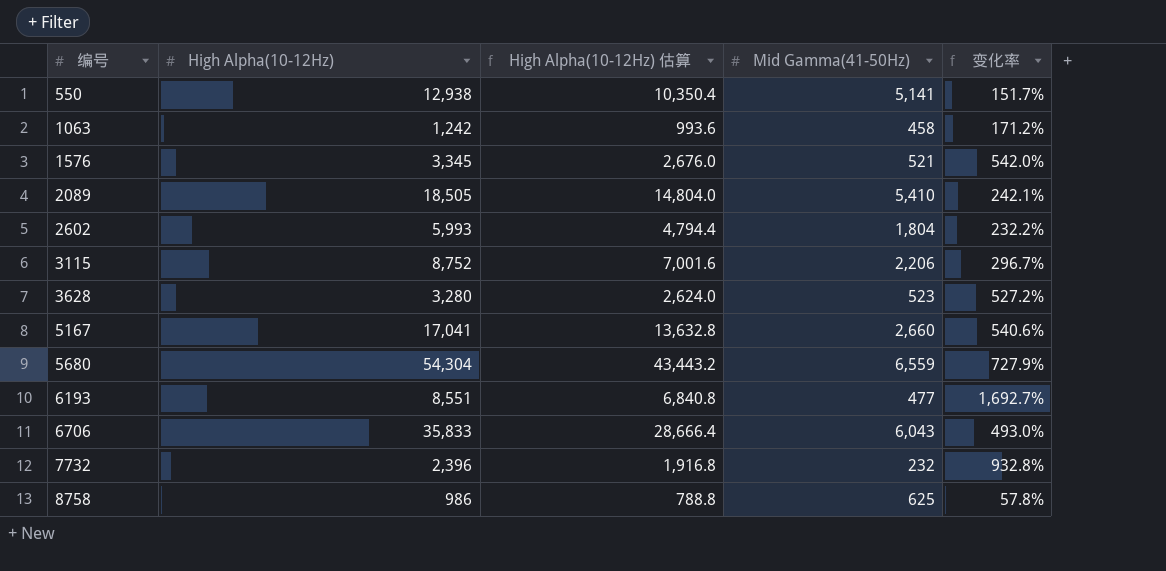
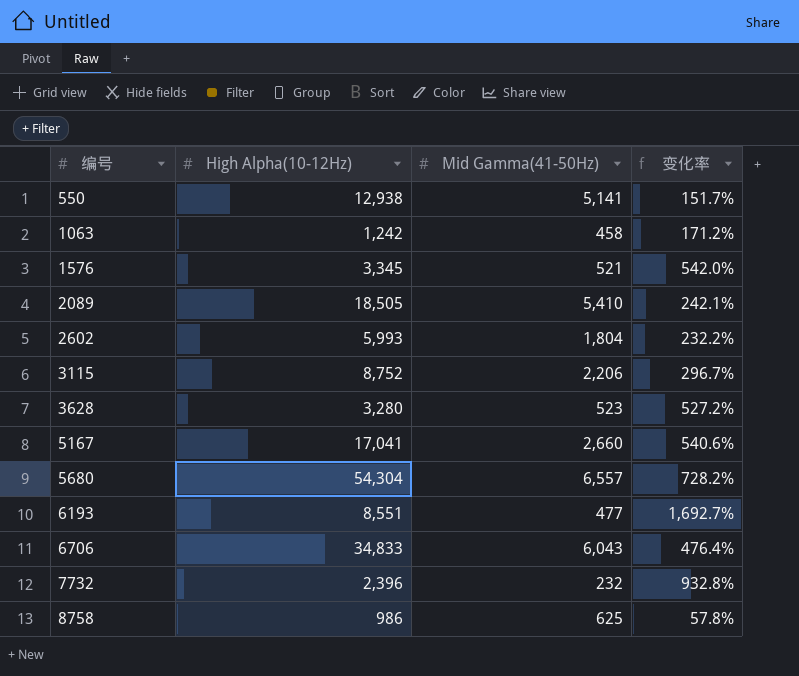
column High Alpha(10-12Hz) 估算 | formula: [High Alpha(10-12Hz)] * 0.8 -> none
5680 | Mid Gamma(41-50Hz): 6,559 -> 6,557
5680 | 变化率: 727.9% -> 728.2%
6706 | High Alpha(10-12Hz): 35,833 -> 34,833
6706 | 变化率: 493.0% -> 476.4%

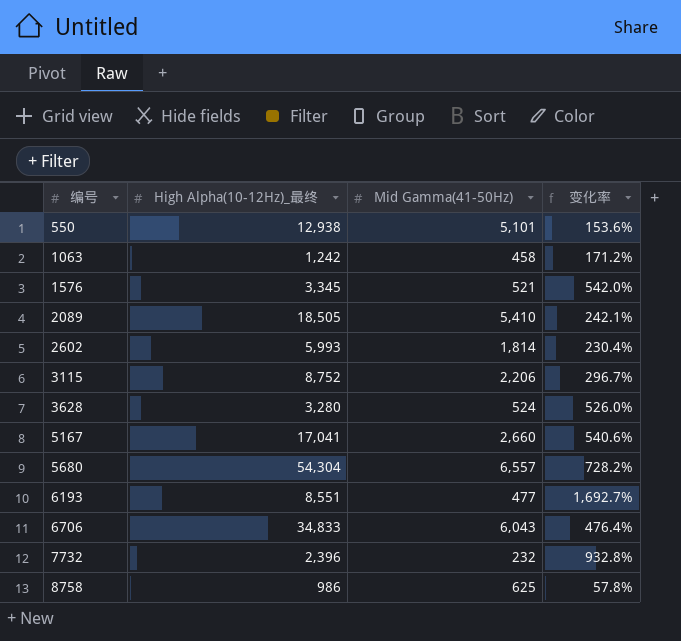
column name: High Alpha(10-12Hz) -> High Alpha(10-12Hz)_最终
550 | Mid Gamma(41-50Hz): 5,141 -> 5,101
550 | 变化率: 151.7% -> 153.6%
2602 | Mid Gamma(41-50Hz): 1,804 -> 1,814
2602 | 变化率: 232.2% -> 230.4%
3628 | Mid Gamma(41-50Hz): 523 -> 524
3628 | 变化率: 527.2% -> 526.0%

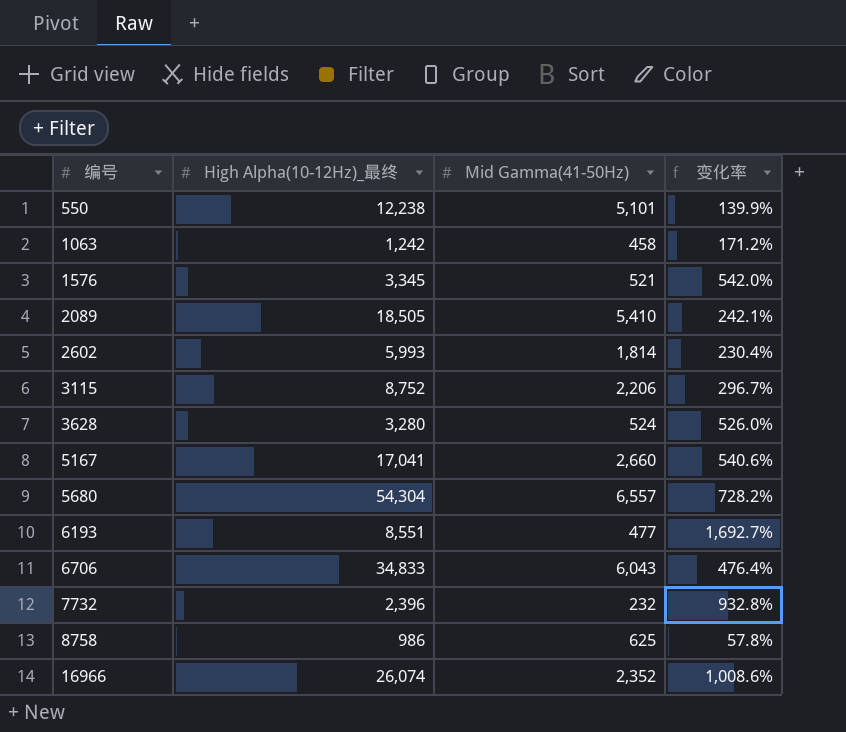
550 | High Alpha(10-12Hz)_最终: 12,938 -> 12,238
550 | 变化率: 153.6% -> 139.9%
row 16966: none -> 26,074 | 2,352 | 1,008.6%

